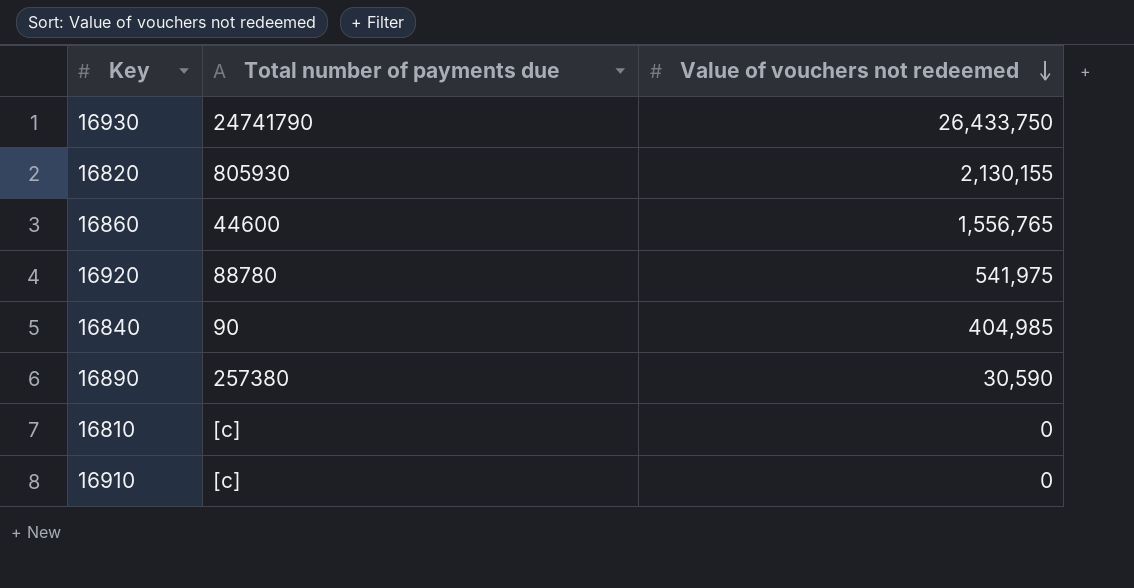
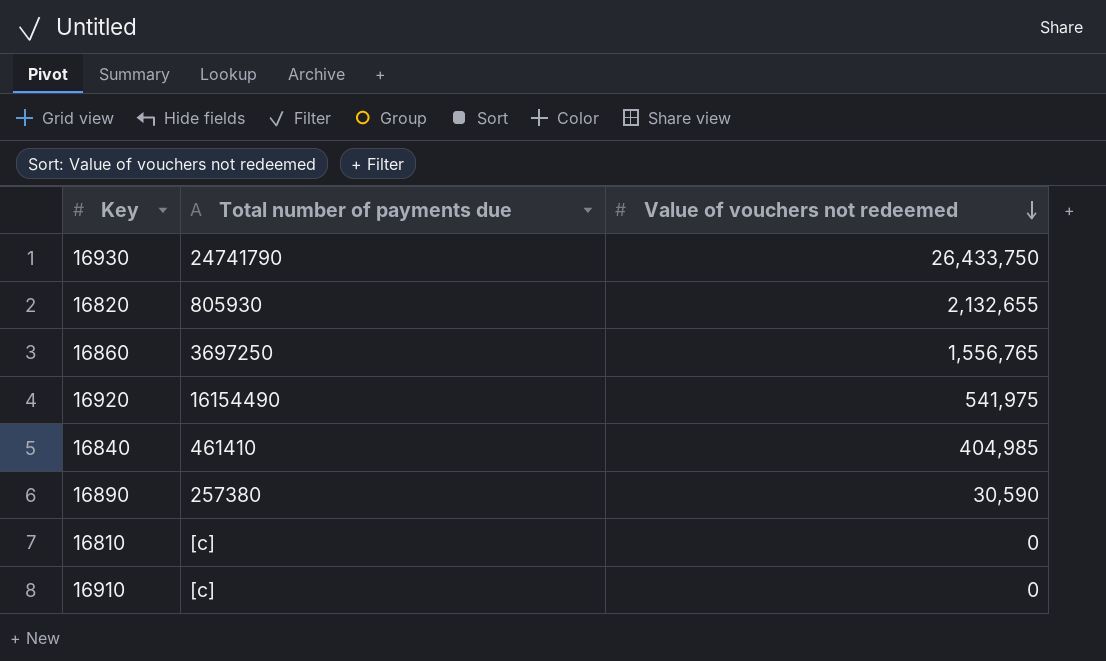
16820 | Value of vouchers not redeemed: 2,130,155 -> 2,132,655
16860 | Total number of payments due: 44600 -> 3697250
16920 | Total number of payments due: 88780 -> 16154490
16840 | Total number of payments due: 90 -> 461410

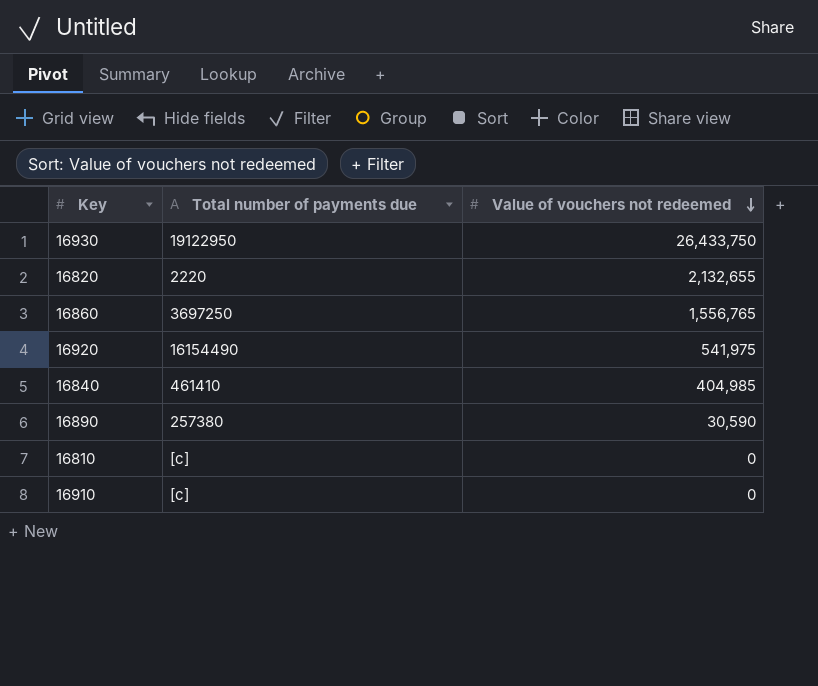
16930 | Total number of payments due: 24741790 -> 19122950
16820 | Total number of payments due: 805930 -> 2220

